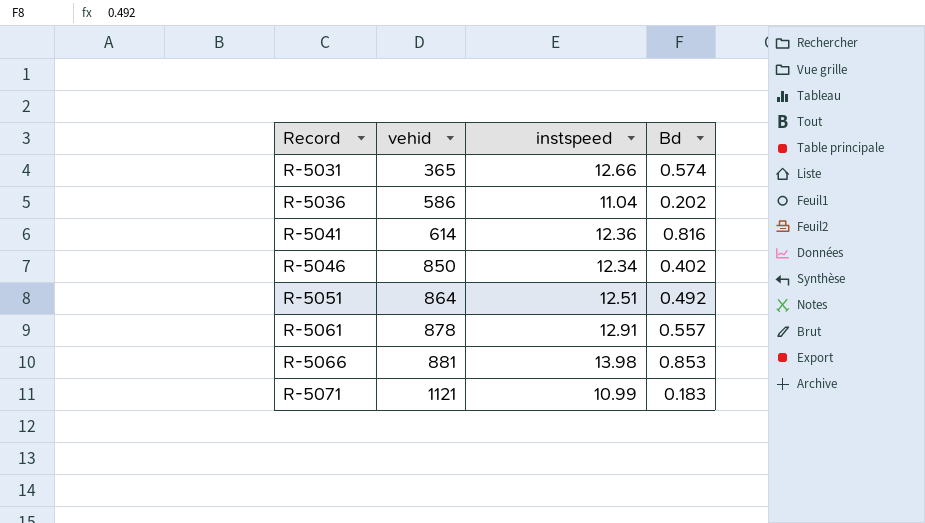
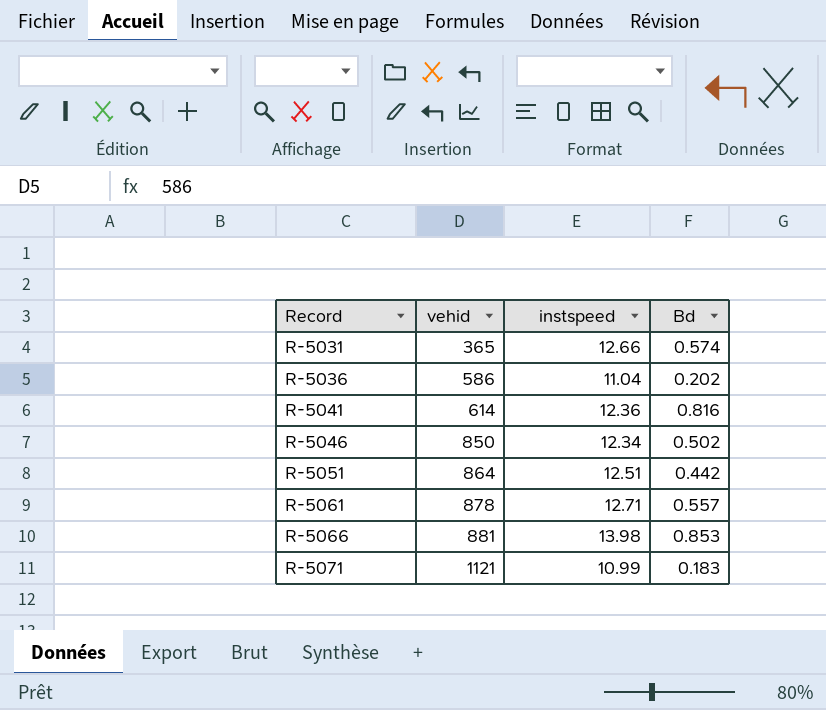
R-5046 | Bd: 0.402 -> 0.502
R-5051 | Bd: 0.492 -> 0.442
R-5061 | instspeed: 12.91 -> 12.71

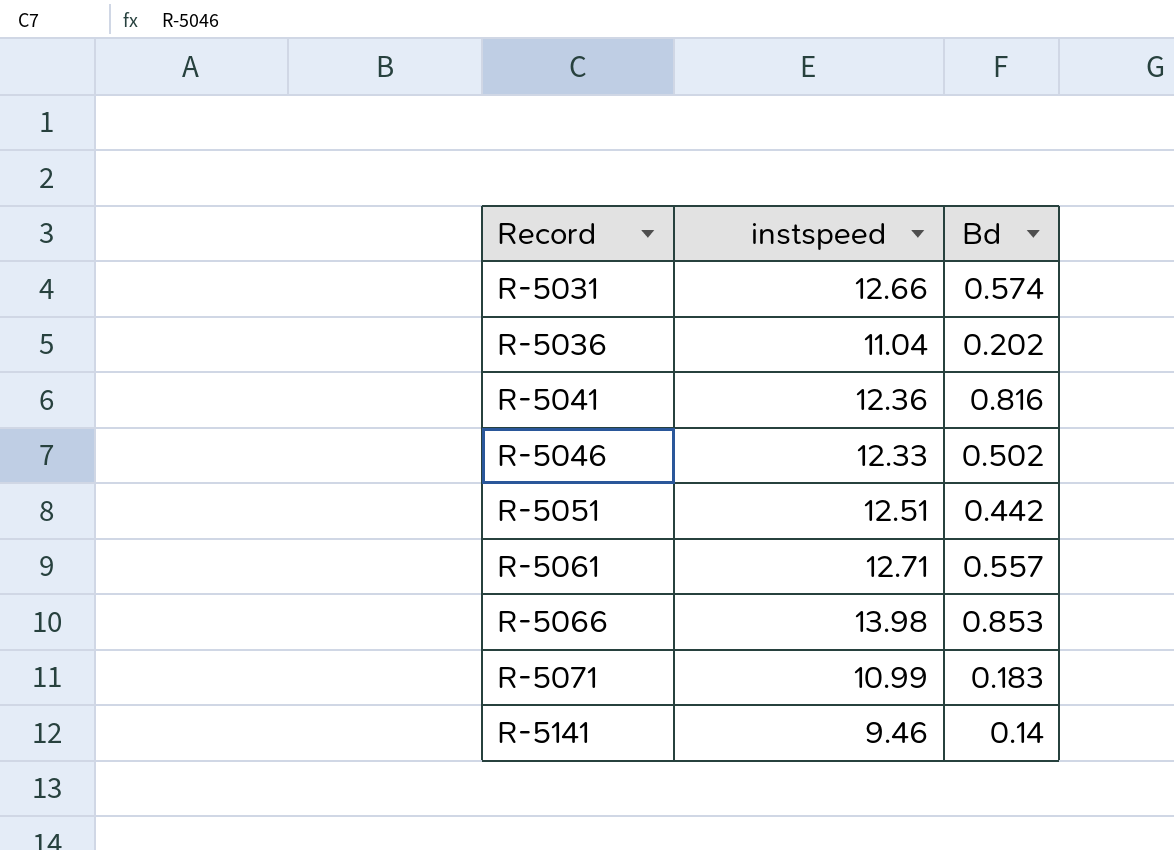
column vehid | position: 2 -> none
R-5046 | instspeed: 12.34 -> 12.33
row R-5141: none -> 9.46 | 0.14

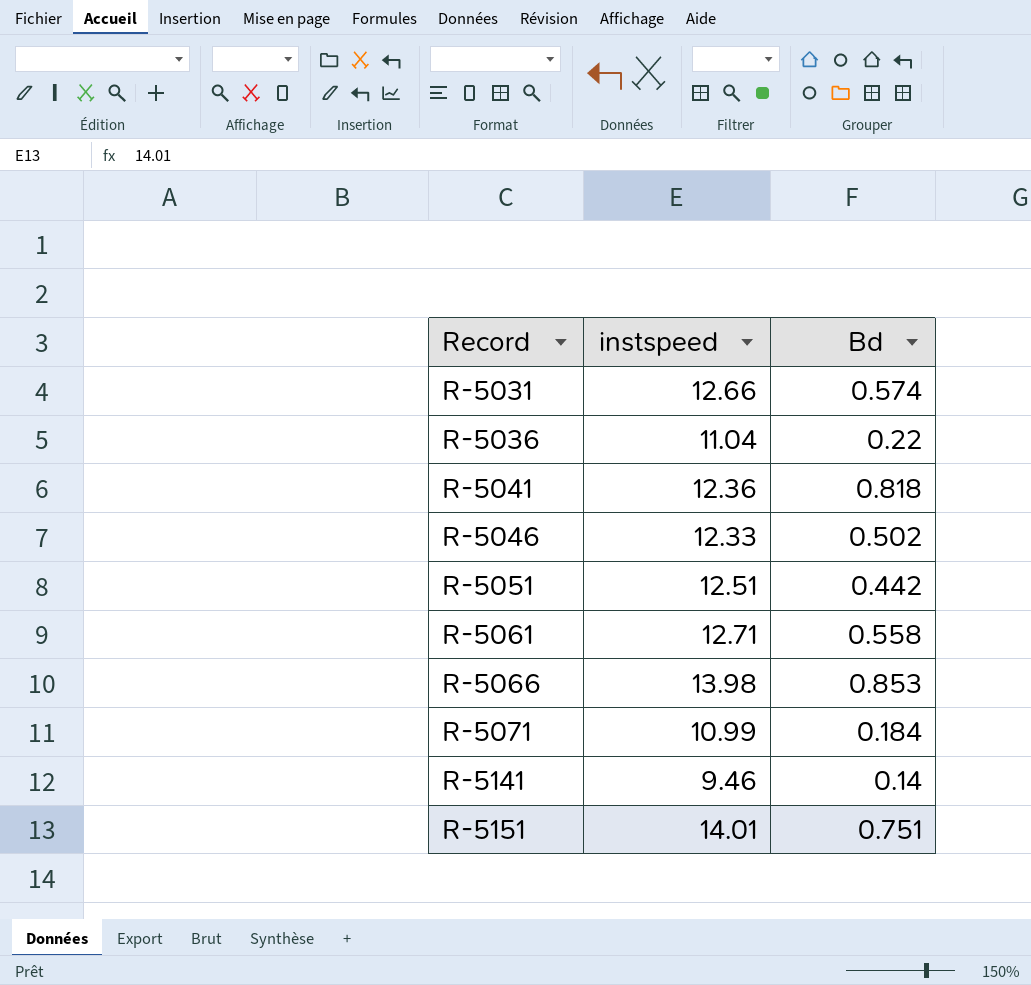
R-5036 | Bd: 0.202 -> 0.22
R-5041 | Bd: 0.816 -> 0.818
R-5061 | Bd: 0.557 -> 0.558
R-5071 | Bd: 0.183 -> 0.184
row R-5151: none -> 14.01 | 0.751

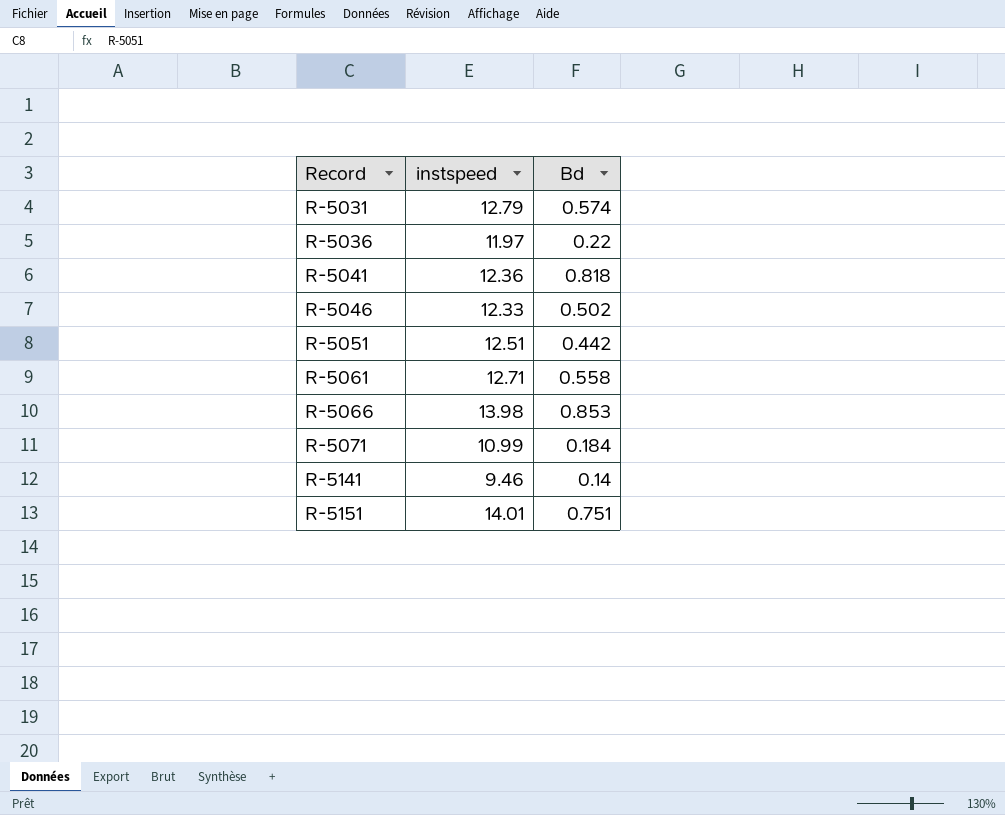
R-5031 | instspeed: 12.66 -> 12.79
R-5036 | instspeed: 11.04 -> 11.97

